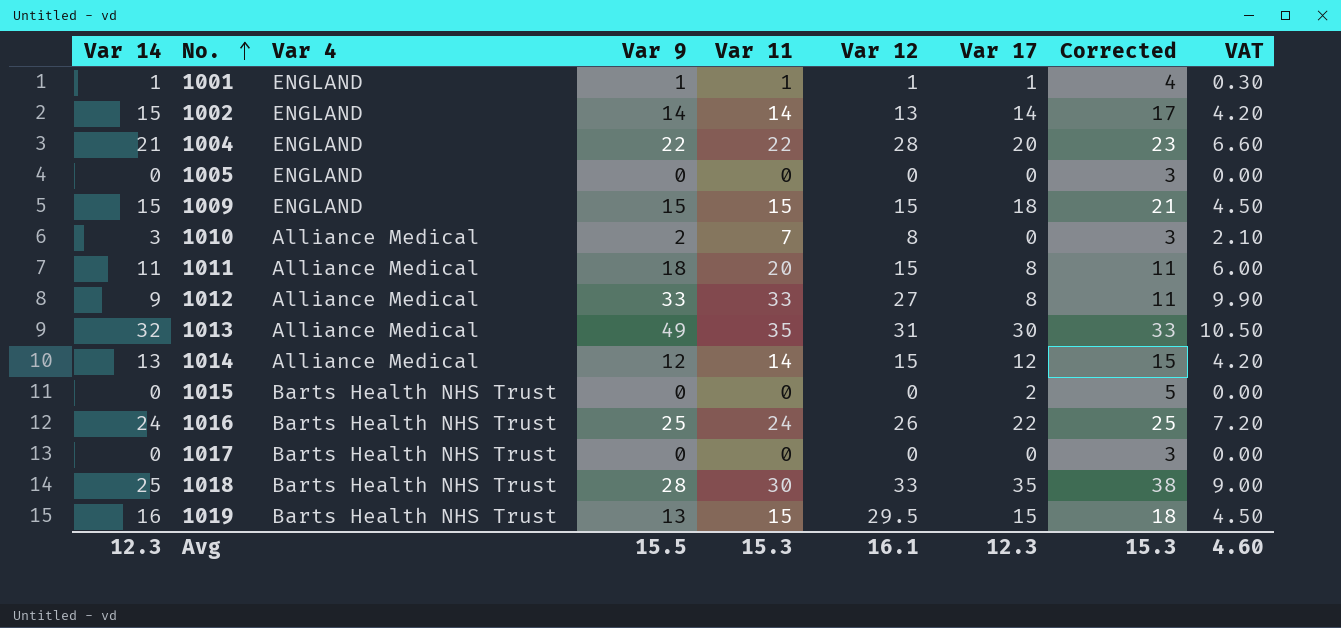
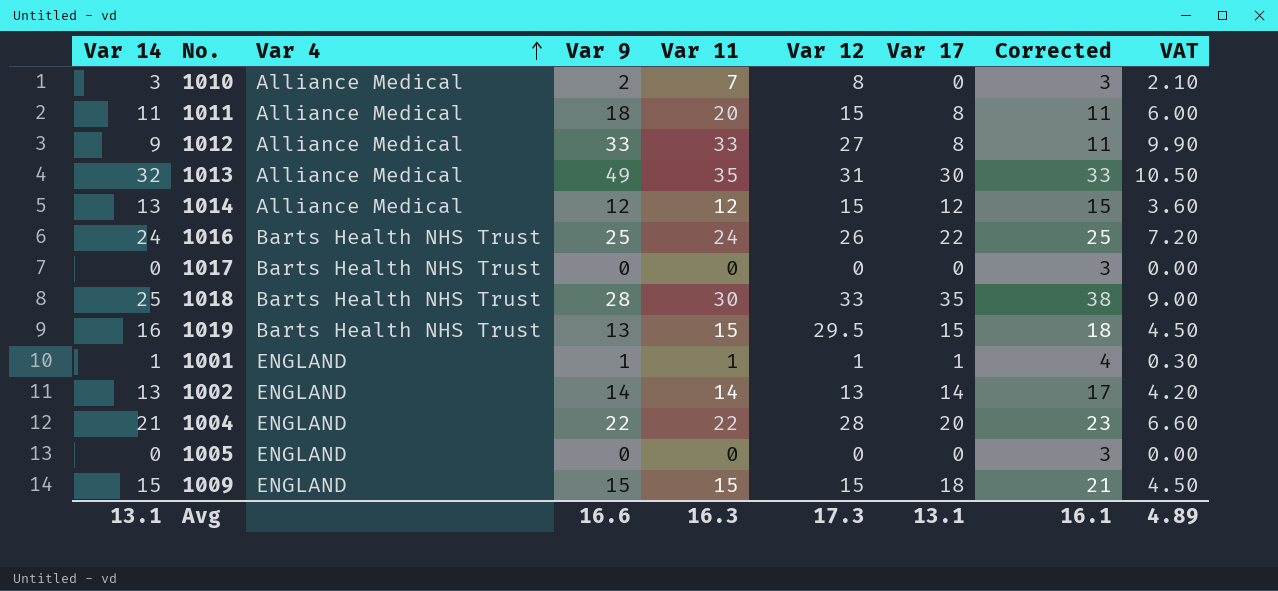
row order: No. ascending -> Var 4 ascending
row 1015: 0 | Barts Health NHS Trust | 0 | 0 | 0 | 2 | 5 | 0.00 -> none
1014 | Var 11: 14 -> 12
1014 | VAT: 4.20 -> 3.60
1002 | Var 14: 15 -> 13
Avg | Var 14: 12.3 -> 13.1
Avg | Var 9: 15.5 -> 16.6
Avg | Var 11: 15.3 -> 16.3
Avg | Var 12: 16.1 -> 17.3
Avg | Var 17: 12.3 -> 13.1
Avg | Corrected: 15.3 -> 16.1
Avg | VAT: 4.60 -> 4.89

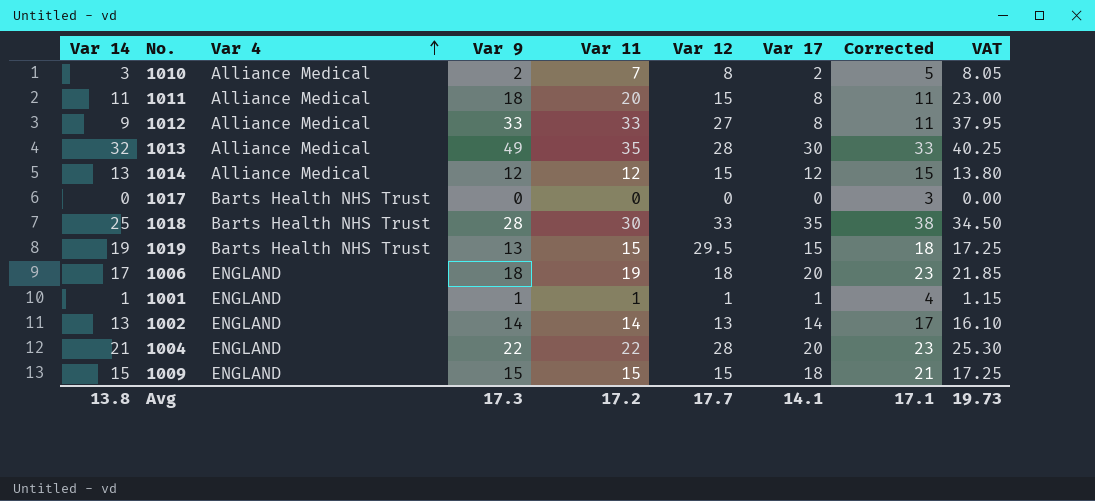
column VAT | formula: [Var 11] * 0.3 -> [Var 11] * 1.15
row 1016: 24 | Barts Health NHS Trust | 25 | 24 | 26 | 22 | 25 | 7.20 -> none
row 1005: 0 | ENGLAND | 0 | 0 | 0 | 0 | 3 | 0.00 -> none
1010 | Var 17: 0 -> 2
1010 | Corrected: 3 -> 5
1013 | Var 12: 31 -> 28
1019 | Var 14: 16 -> 19
row 1006: none -> 17 | ENGLAND | 18 | 19 | 18 | 20 | 23 | 21.85
Avg | Var 14: 13.1 -> 13.8
Avg | Var 9: 16.6 -> 17.3
Avg | Var 11: 16.3 -> 17.2
Avg | Var 12: 17.3 -> 17.7
Avg | Var 17: 13.1 -> 14.1
Avg | Corrected: 16.1 -> 17.1
Avg | VAT: 4.89 -> 19.73

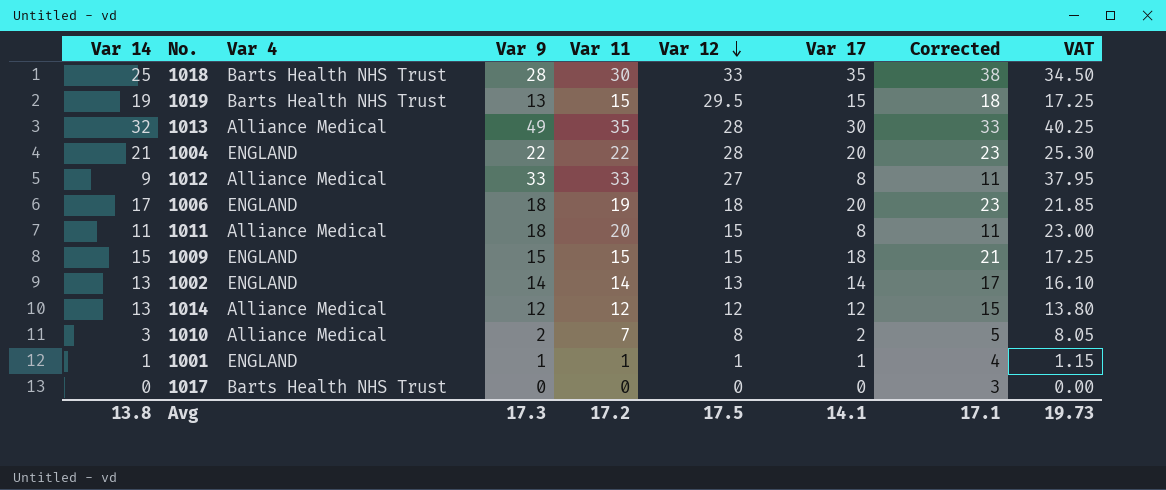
row order: Var 4 ascending -> Var 12 descending
1014 | Var 12: 15 -> 12
Avg | Var 12: 17.7 -> 17.5

